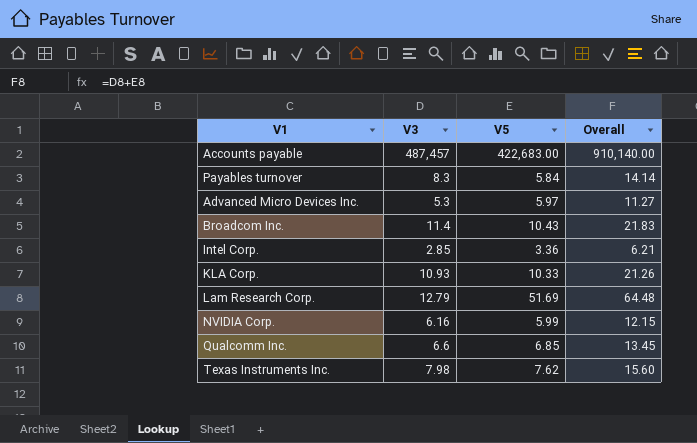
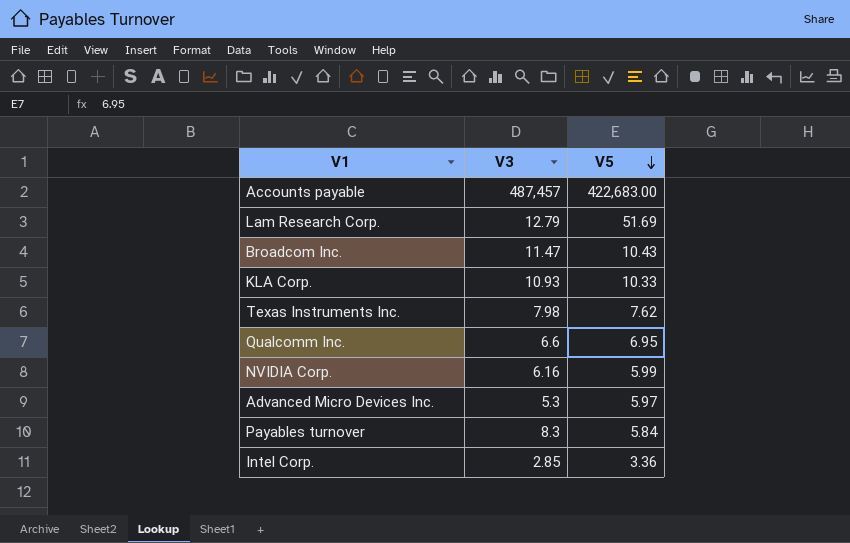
row order: none -> V5 descending
column Overall | formula: [V3] + [V5] -> none
Broadcom Inc. | V3: 11.4 -> 11.47
Qualcomm Inc. | V5: 6.85 -> 6.95

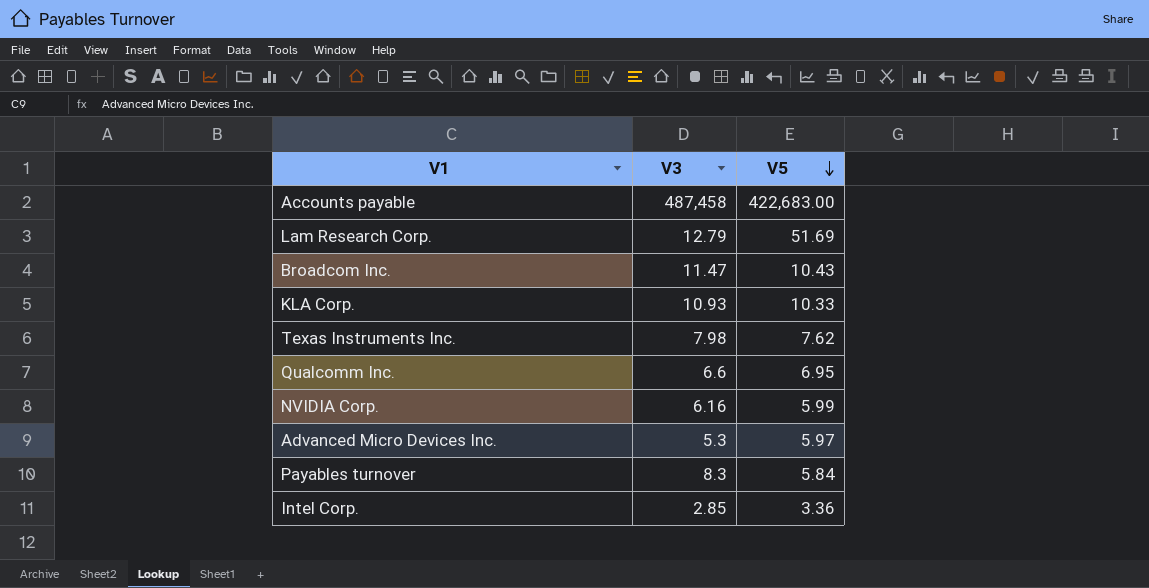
Accounts payable | V3: 487,457 -> 487,458

